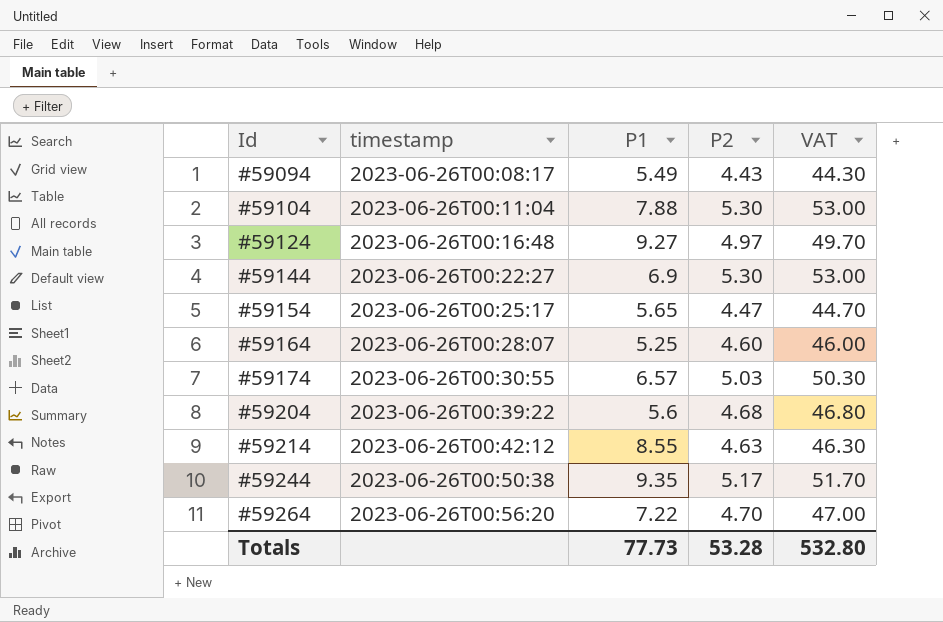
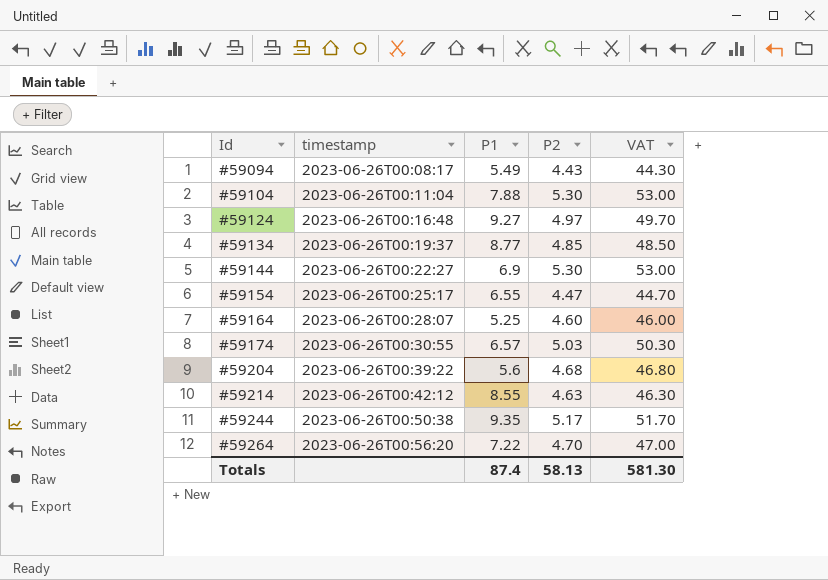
row #59134: none -> 2023-06-26T00:19:37 | 8.77 | 4.85 | 48.50
#59154 | P1: 5.65 -> 6.55
Totals | P1: 77.73 -> 87.4
Totals | P2: 53.28 -> 58.13
Totals | VAT: 532.80 -> 581.30

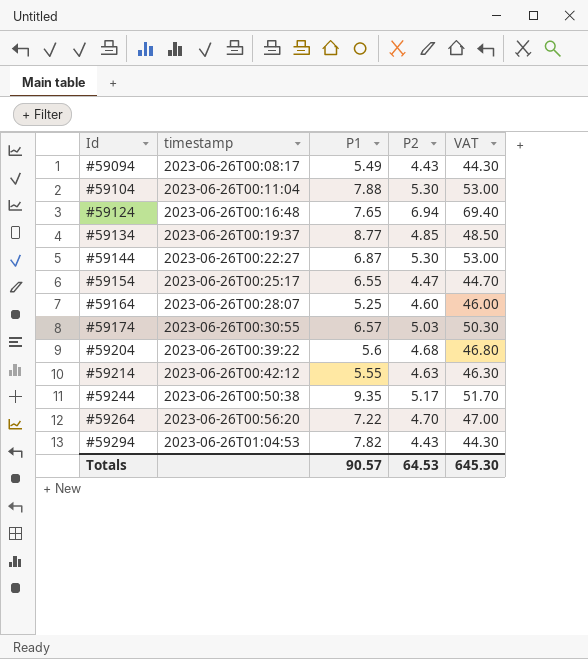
#59124 | P1: 9.27 -> 7.65
#59124 | P2: 4.97 -> 6.94
#59124 | VAT: 49.70 -> 69.40
#59144 | P1: 6.9 -> 6.87
#59214 | P1: 8.55 -> 5.55
row #59294: none -> 2023-06-26T01:04:53 | 7.82 | 4.43 | 44.30
Totals | P1: 87.4 -> 90.57
Totals | P2: 58.13 -> 64.53
Totals | VAT: 581.30 -> 645.30

